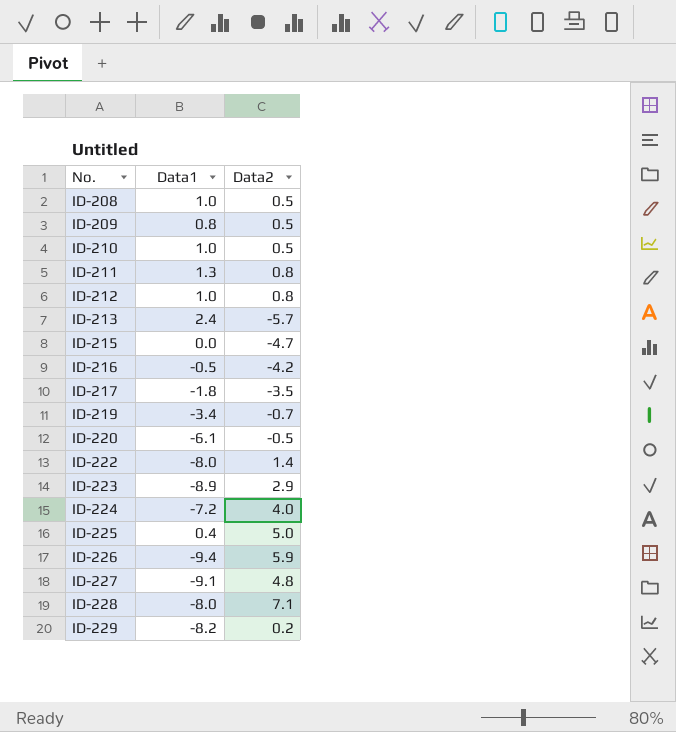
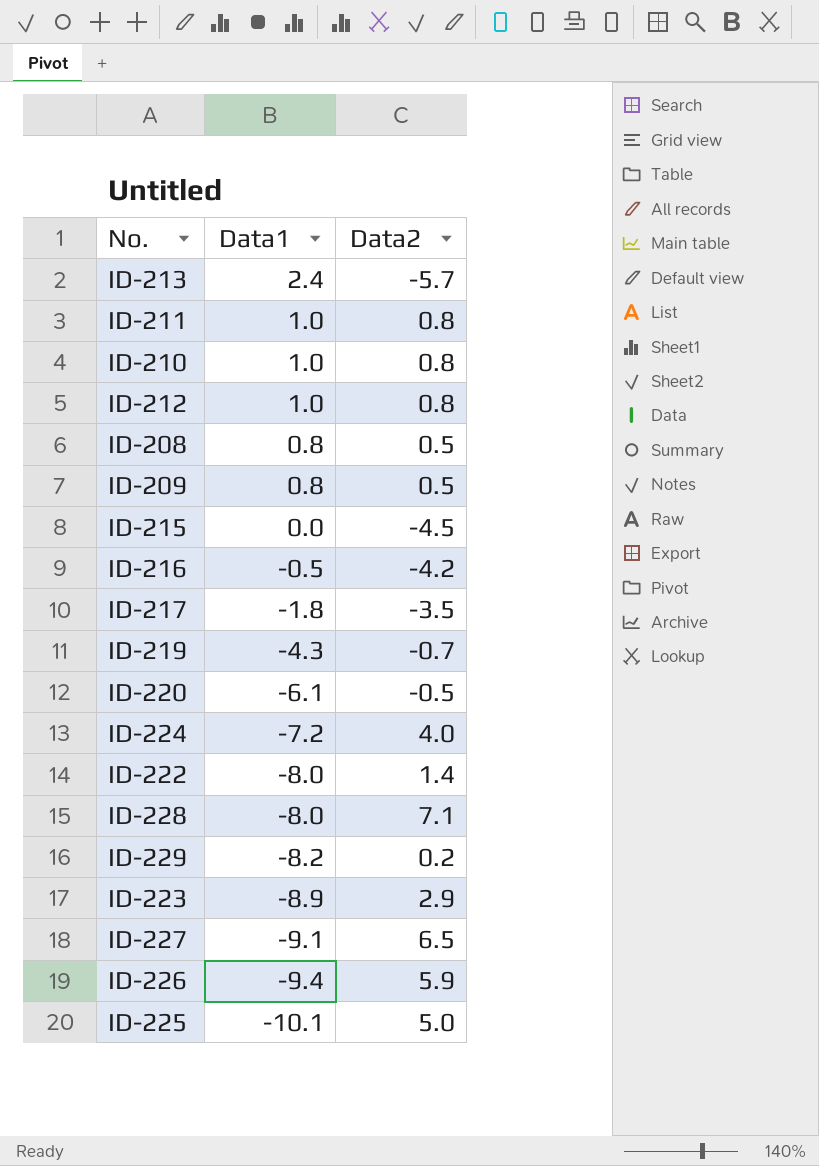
row order: No. ascending -> Data1 descending
ID-211 | Data1: 1.3 -> 1.0
ID-210 | Data2: 0.5 -> 0.8
ID-208 | Data1: 1.0 -> 0.8
ID-215 | Data2: -4.7 -> -4.5
ID-219 | Data1: -3.4 -> -4.3
ID-227 | Data2: 4.8 -> 6.5
ID-225 | Data1: 0.4 -> -10.1

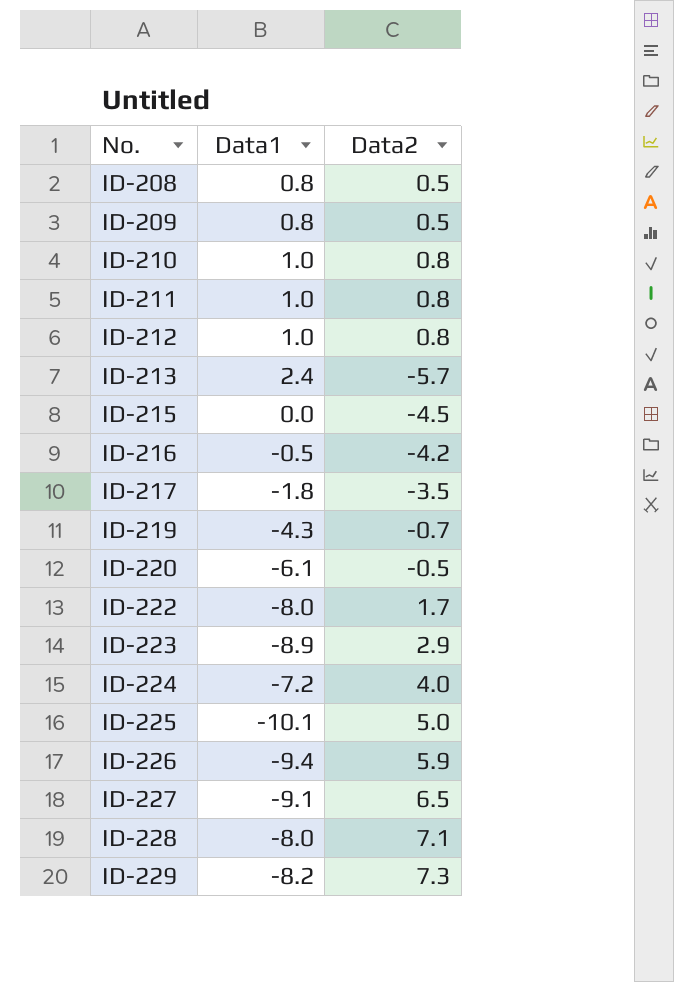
row order: Data1 descending -> No. ascending
ID-222 | Data2: 1.4 -> 1.7
ID-229 | Data2: 0.2 -> 7.3

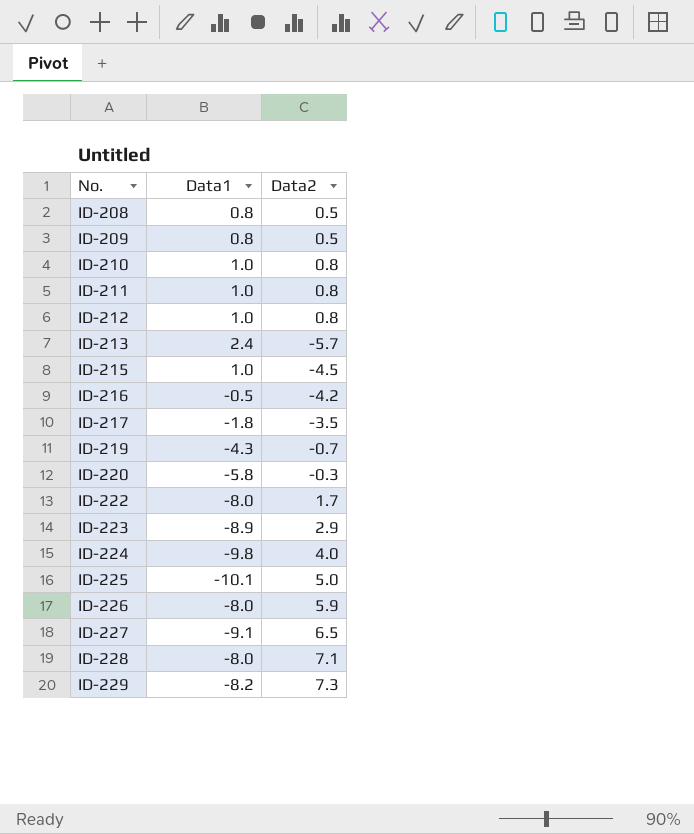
ID-215 | Data1: 0.0 -> 1.0
ID-220 | Data1: -6.1 -> -5.8
ID-220 | Data2: -0.5 -> -0.3
ID-224 | Data1: -7.2 -> -9.8
ID-226 | Data1: -9.4 -> -8.0

